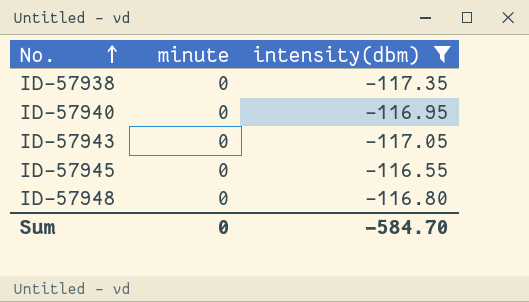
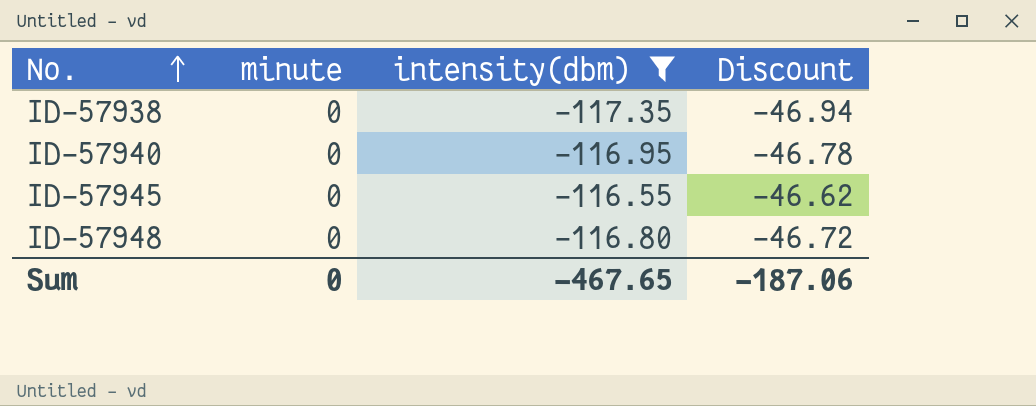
column Discount | formula: none -> [intensity(dbm)] * 0.4
row ID-57943: 0 | -117.05 -> none
Sum | intensity(dbm): -584.70 -> -467.65

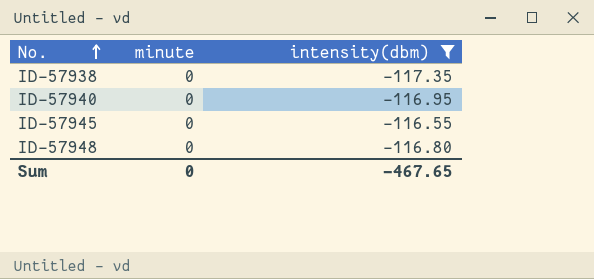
column Discount | formula: [intensity(dbm)] * 0.4 -> none

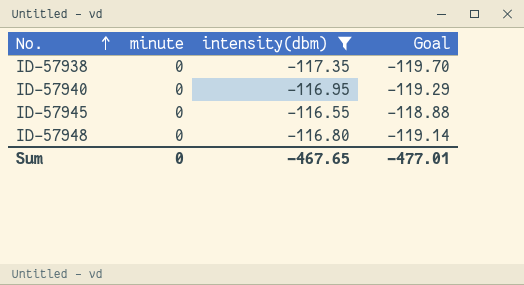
column Goal | formula: none -> [intensity(dbm)] * 1.02

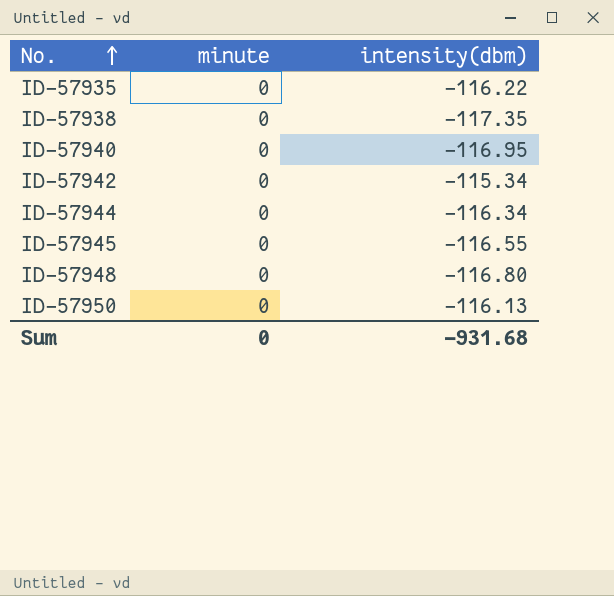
filter: intensity(dbm) <= -116.55 -> none
column Goal | formula: [intensity(dbm)] * 1.02 -> none
Sum | intensity(dbm): -467.65 -> -931.68

